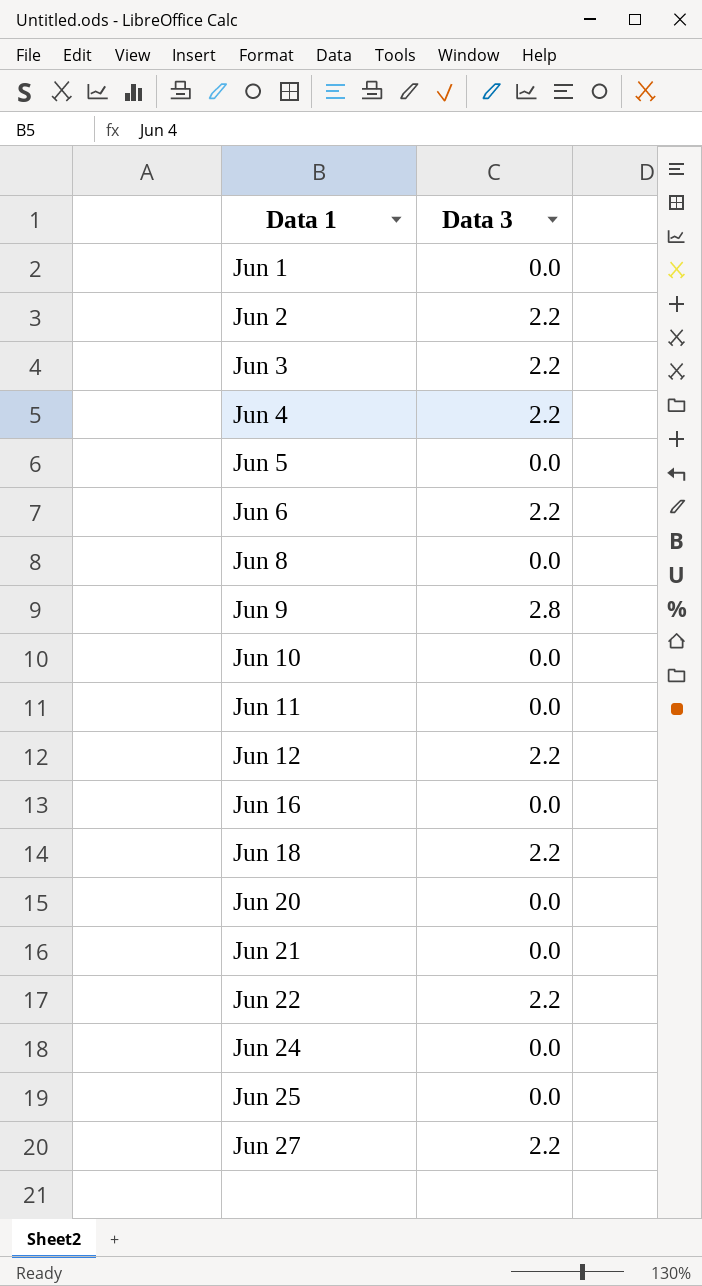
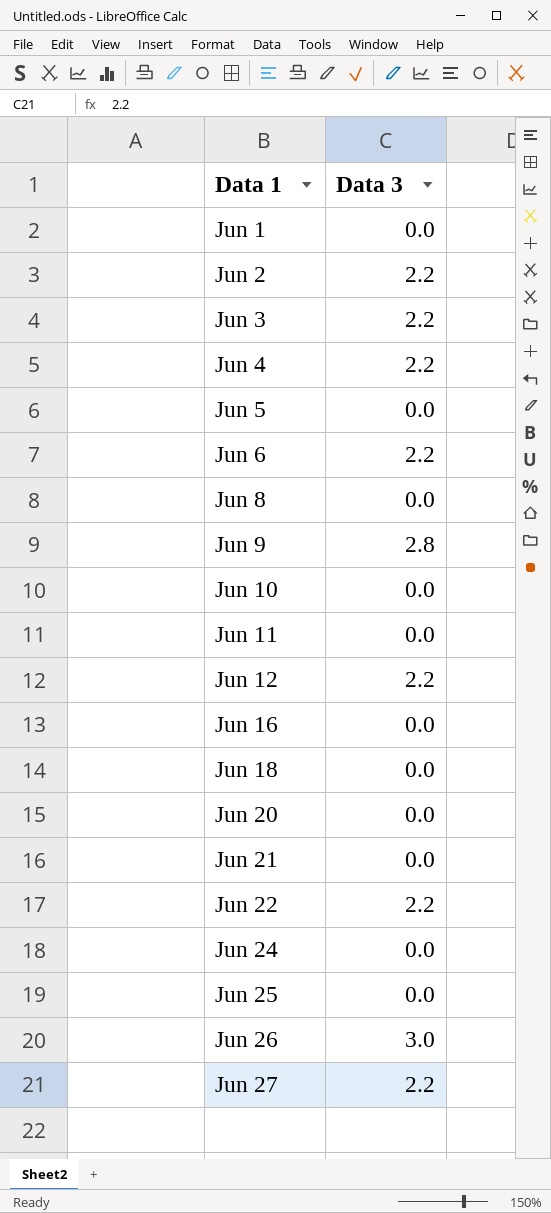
Jun 18 | Data 3: 2.2 -> 0.0
row Jun 26: none -> 3.0

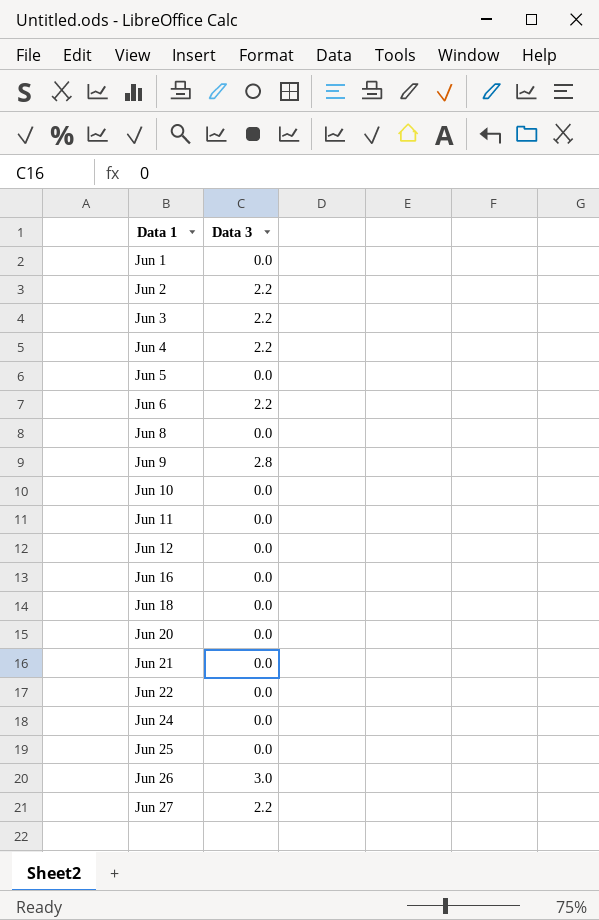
Jun 12 | Data 3: 2.2 -> 0.0
Jun 22 | Data 3: 2.2 -> 0.0

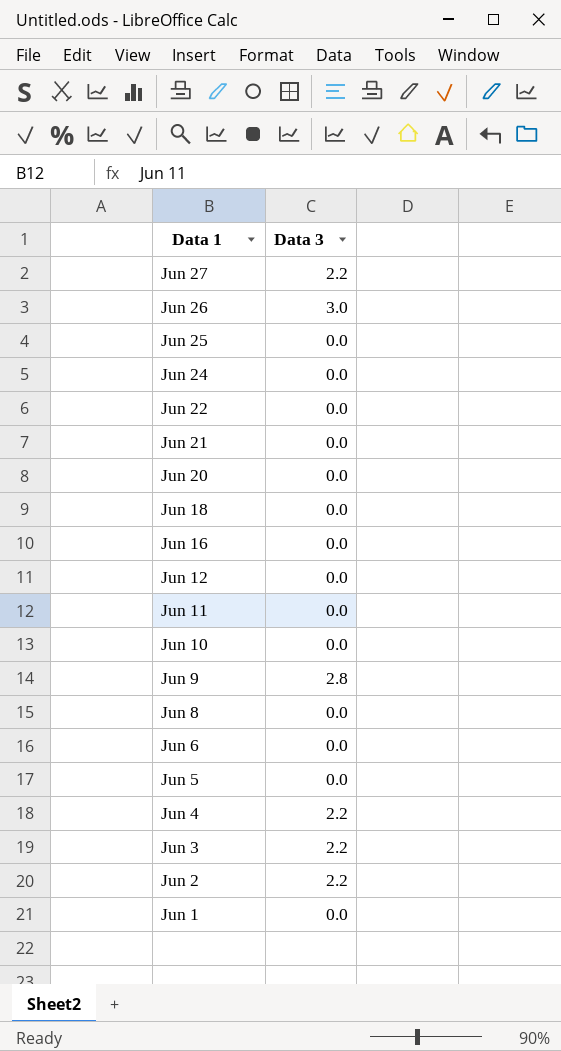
row order: Data 1 ascending -> Data 1 descending
Jun 6 | Data 3: 2.2 -> 0.0

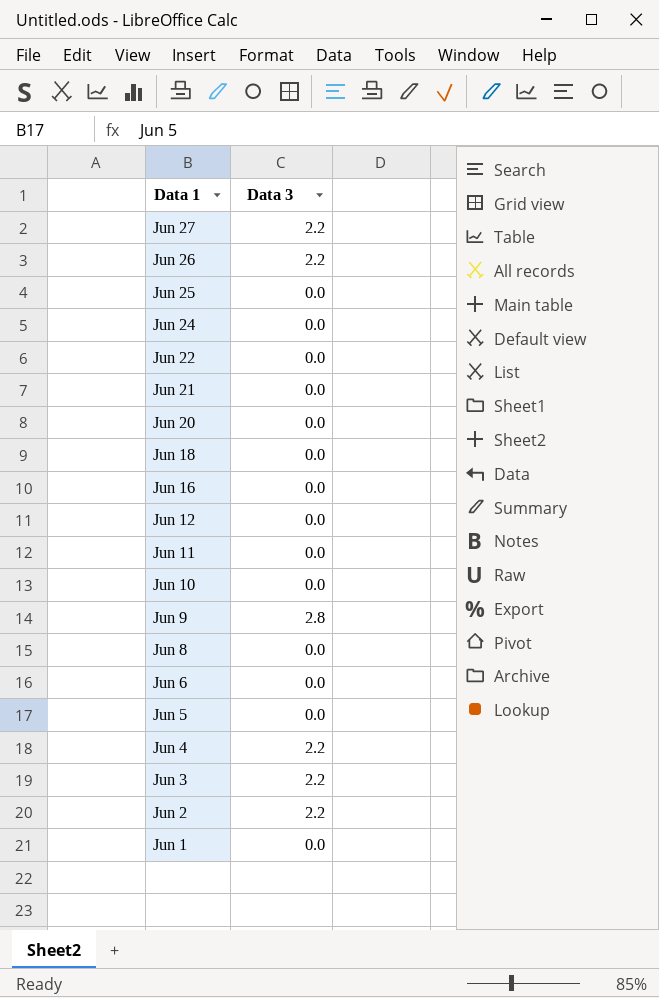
Jun 26 | Data 3: 3.0 -> 2.2

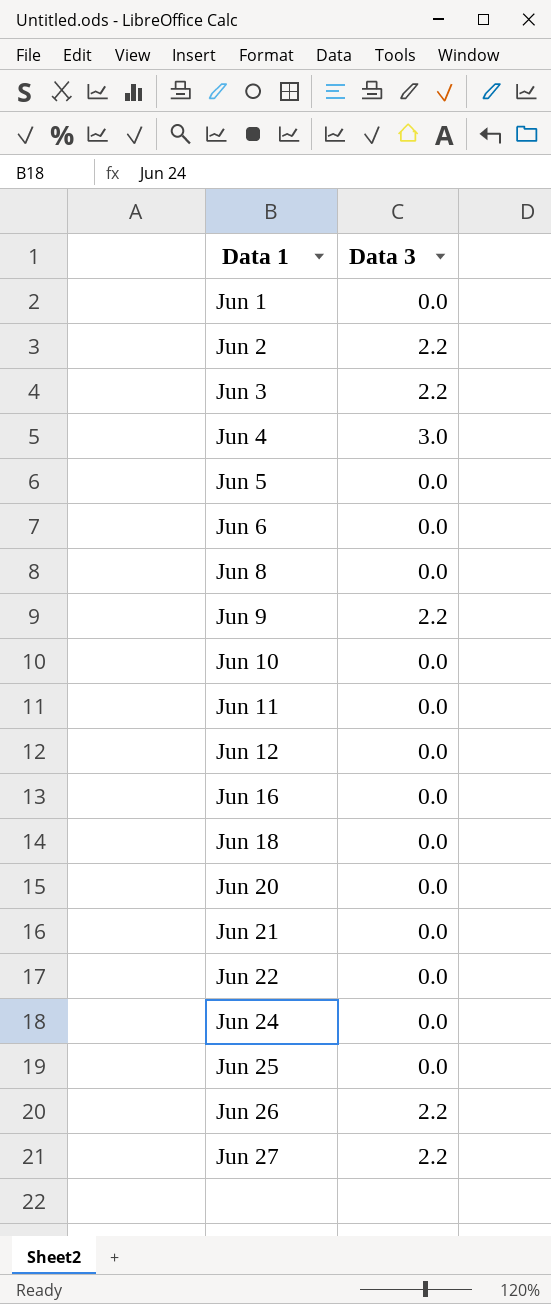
row order: Data 1 descending -> Data 1 ascending
Jun 4 | Data 3: 2.2 -> 3.0
Jun 9 | Data 3: 2.8 -> 2.2

